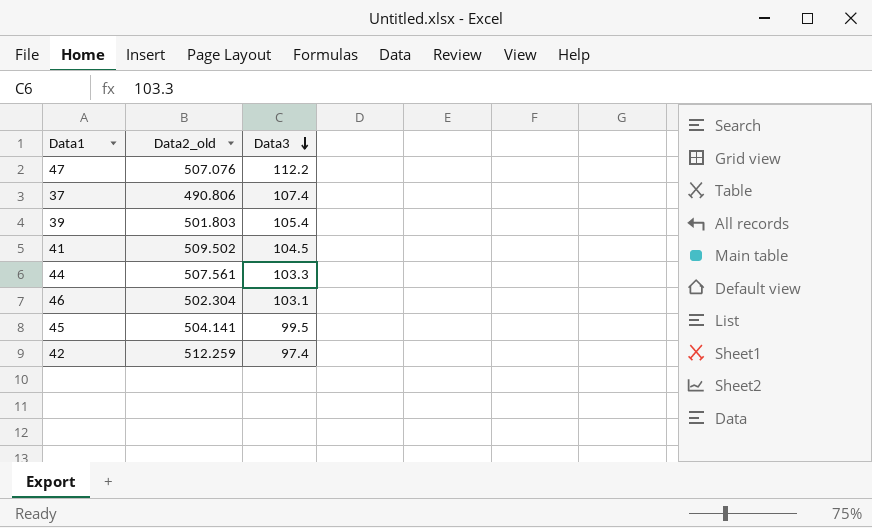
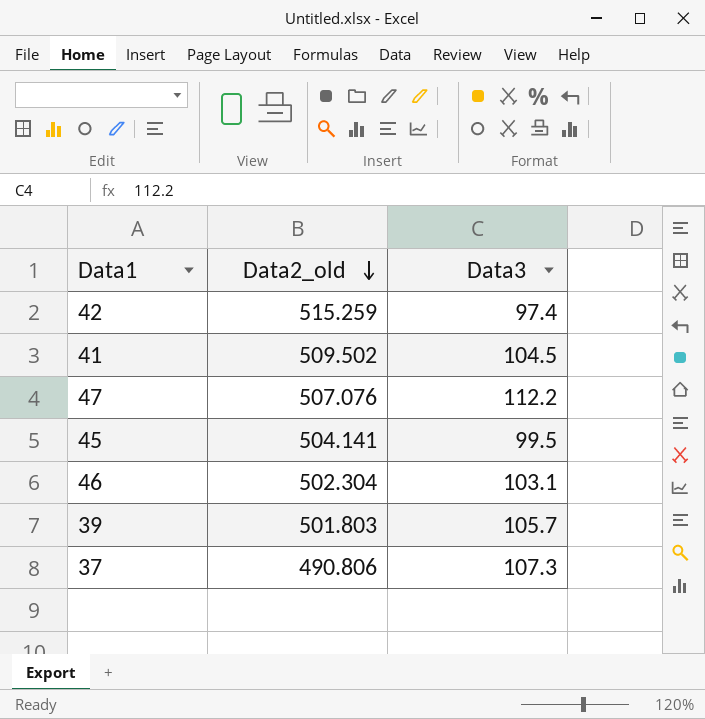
row order: Data3 descending -> Data2_old descending
row 44: 507.561 | 103.3 -> none
42 | Data2_old: 512.259 -> 515.259
39 | Data3: 105.4 -> 105.7
37 | Data3: 107.4 -> 107.3

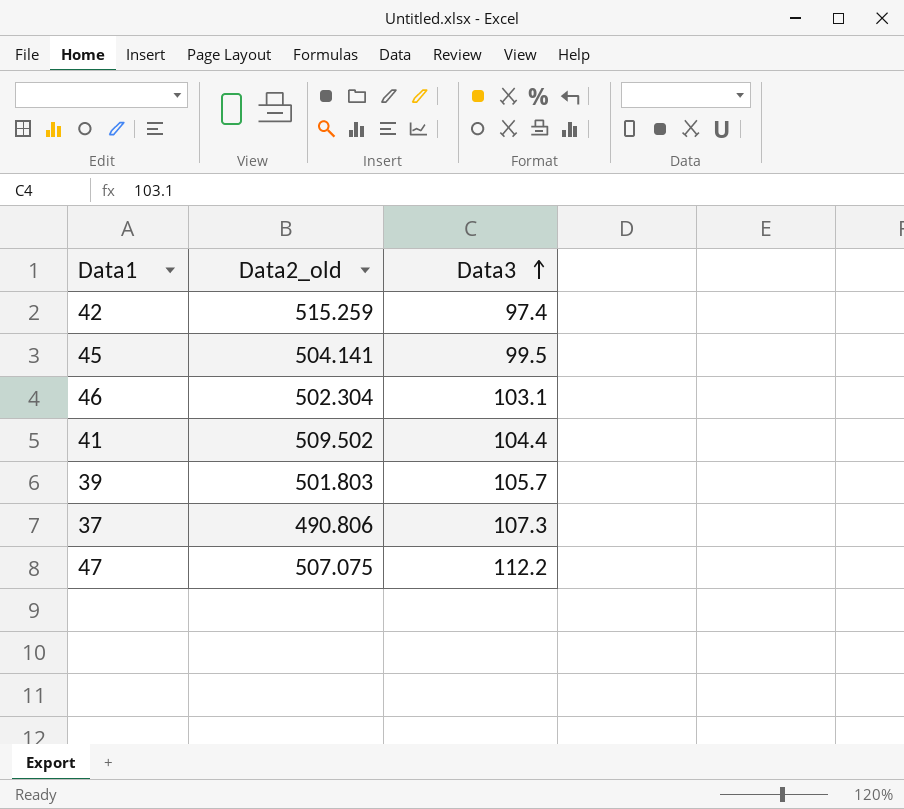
row order: Data2_old descending -> Data3 ascending
41 | Data3: 104.5 -> 104.4
47 | Data2_old: 507.076 -> 507.075

